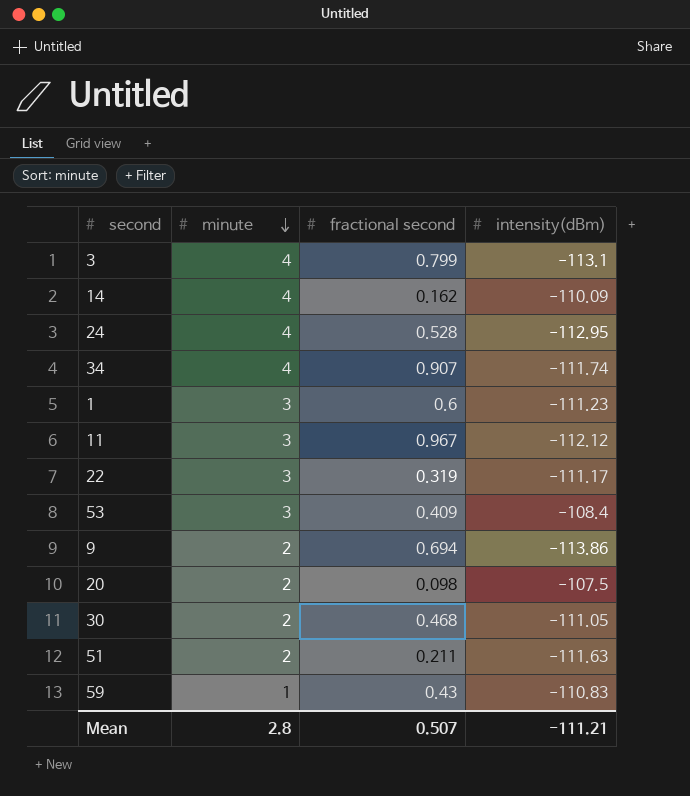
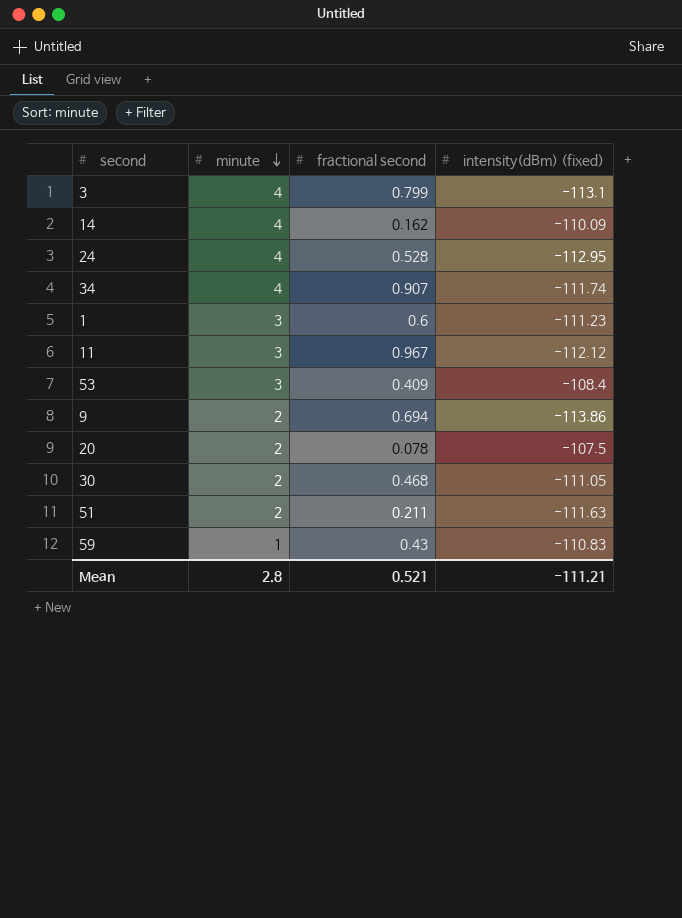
column name: intensity(dBm) -> intensity(dBm) (fixed)
row 22: 3 | 0.319 | -111.17 -> none
20 | fractional second: 0.098 -> 0.078
Mean | fractional second: 0.507 -> 0.521

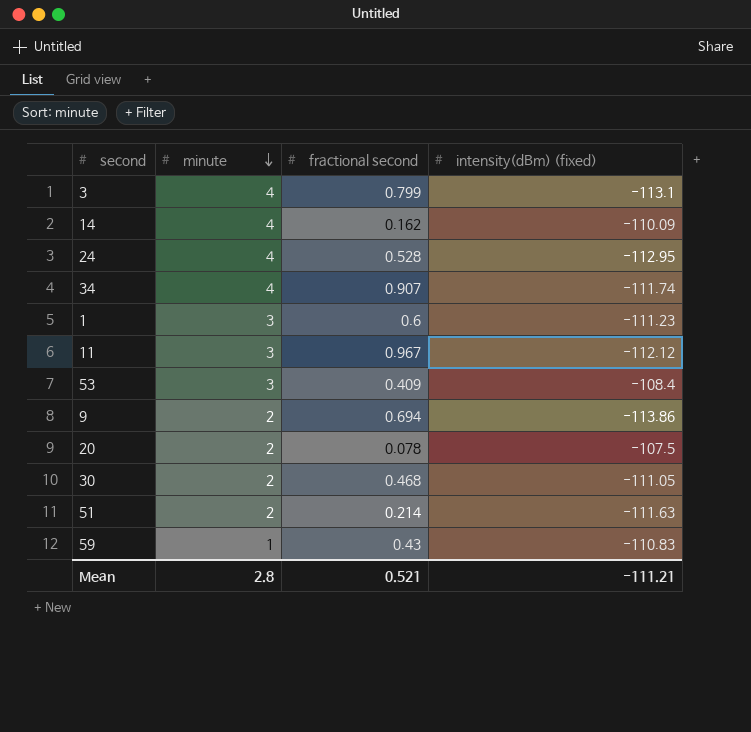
51 | fractional second: 0.211 -> 0.214

